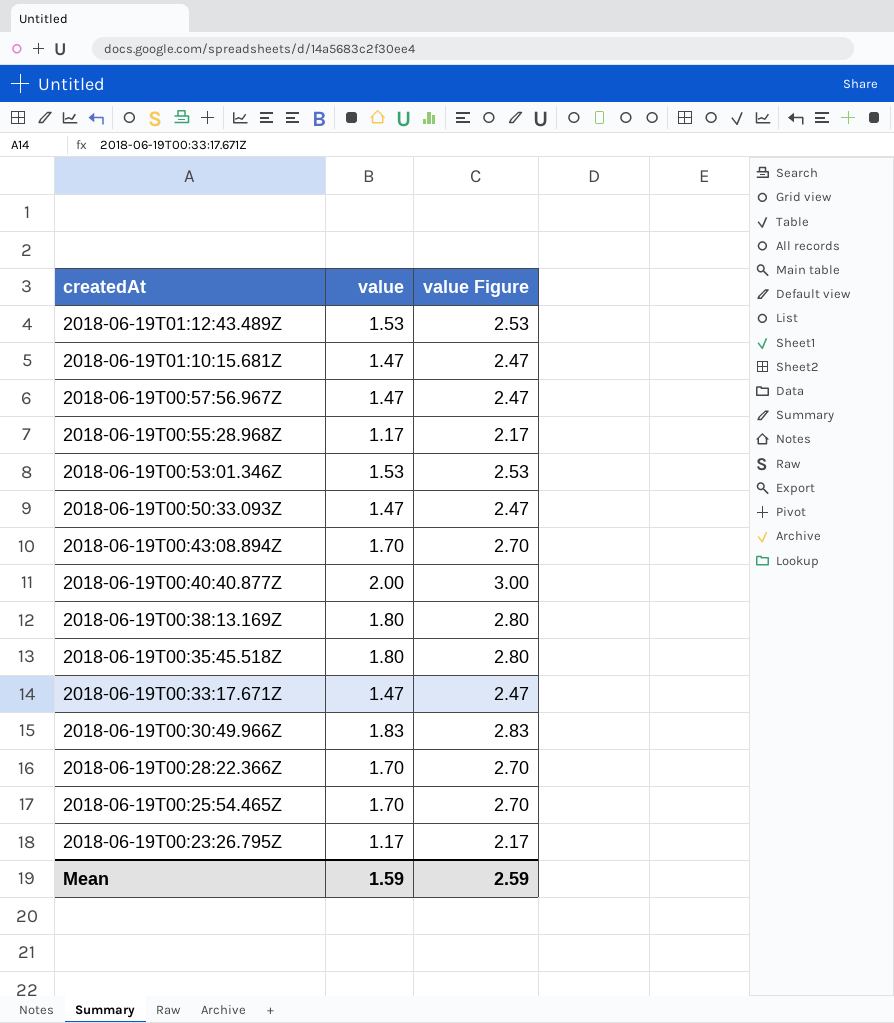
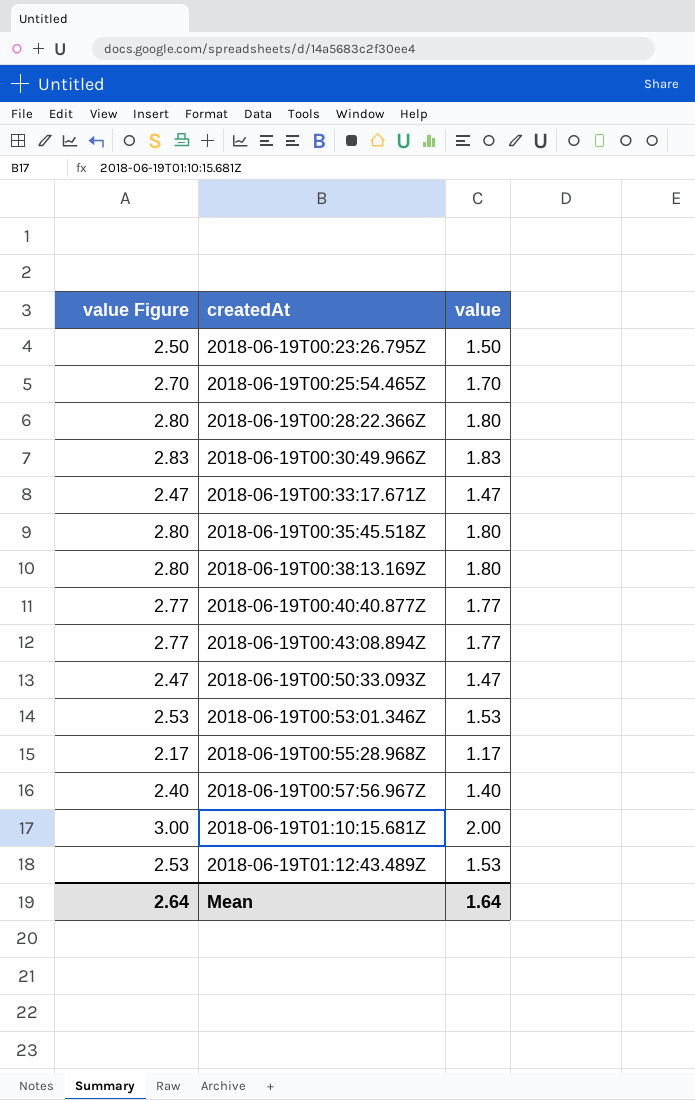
row order: createdAt descending -> createdAt ascending
column value Figure | position: 3 -> 1
2018-06-19T00:23:26.795Z | value Figure: 2.17 -> 2.50
2018-06-19T00:23:26.795Z | value: 1.17 -> 1.50
2018-06-19T00:28:22.366Z | value Figure: 2.70 -> 2.80
2018-06-19T00:28:22.366Z | value: 1.70 -> 1.80
2018-06-19T00:40:40.877Z | value Figure: 3.00 -> 2.77
2018-06-19T00:40:40.877Z | value: 2.00 -> 1.77
2018-06-19T00:43:08.894Z | value Figure: 2.70 -> 2.77
2018-06-19T00:43:08.894Z | value: 1.70 -> 1.77
2018-06-19T00:57:56.967Z | value Figure: 2.47 -> 2.40
2018-06-19T00:57:56.967Z | value: 1.47 -> 1.40
2018-06-19T01:10:15.681Z | value Figure: 2.47 -> 3.00
2018-06-19T01:10:15.681Z | value: 1.47 -> 2.00
Mean | value Figure: 2.59 -> 2.64
Mean | value: 1.59 -> 1.64

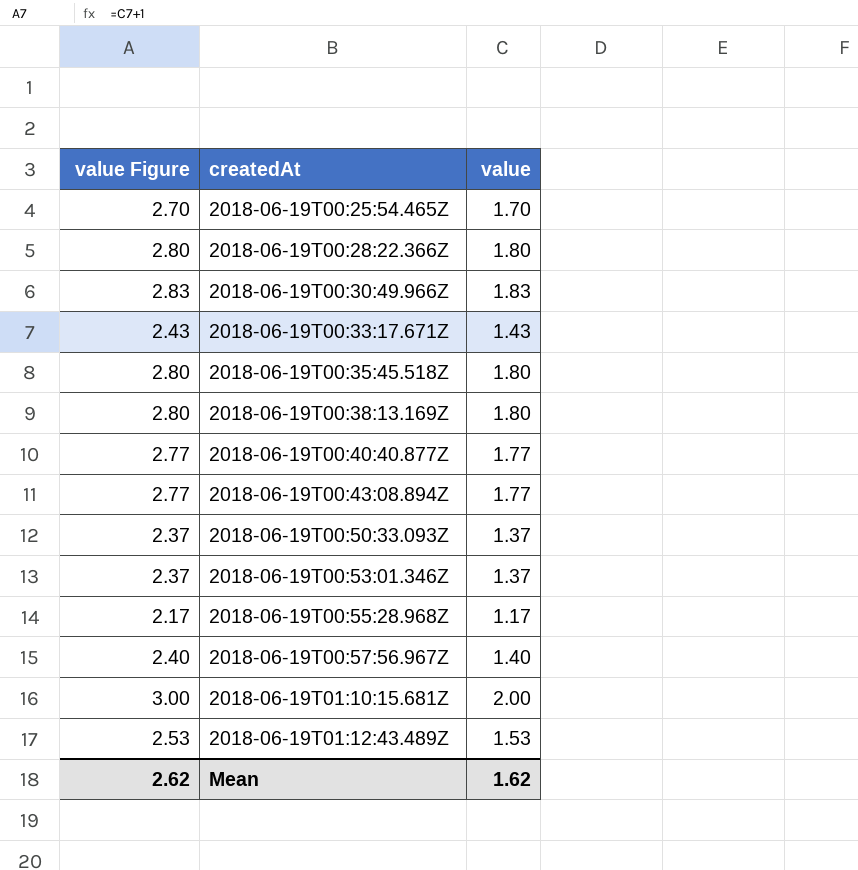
row 2018-06-19T00:23:26.795Z: 2.50 | 1.50 -> none
2018-06-19T00:33:17.671Z | value Figure: 2.47 -> 2.43
2018-06-19T00:33:17.671Z | value: 1.47 -> 1.43
2018-06-19T00:50:33.093Z | value Figure: 2.47 -> 2.37
2018-06-19T00:50:33.093Z | value: 1.47 -> 1.37
2018-06-19T00:53:01.346Z | value Figure: 2.53 -> 2.37
2018-06-19T00:53:01.346Z | value: 1.53 -> 1.37
Mean | value Figure: 2.64 -> 2.62
Mean | value: 1.64 -> 1.62

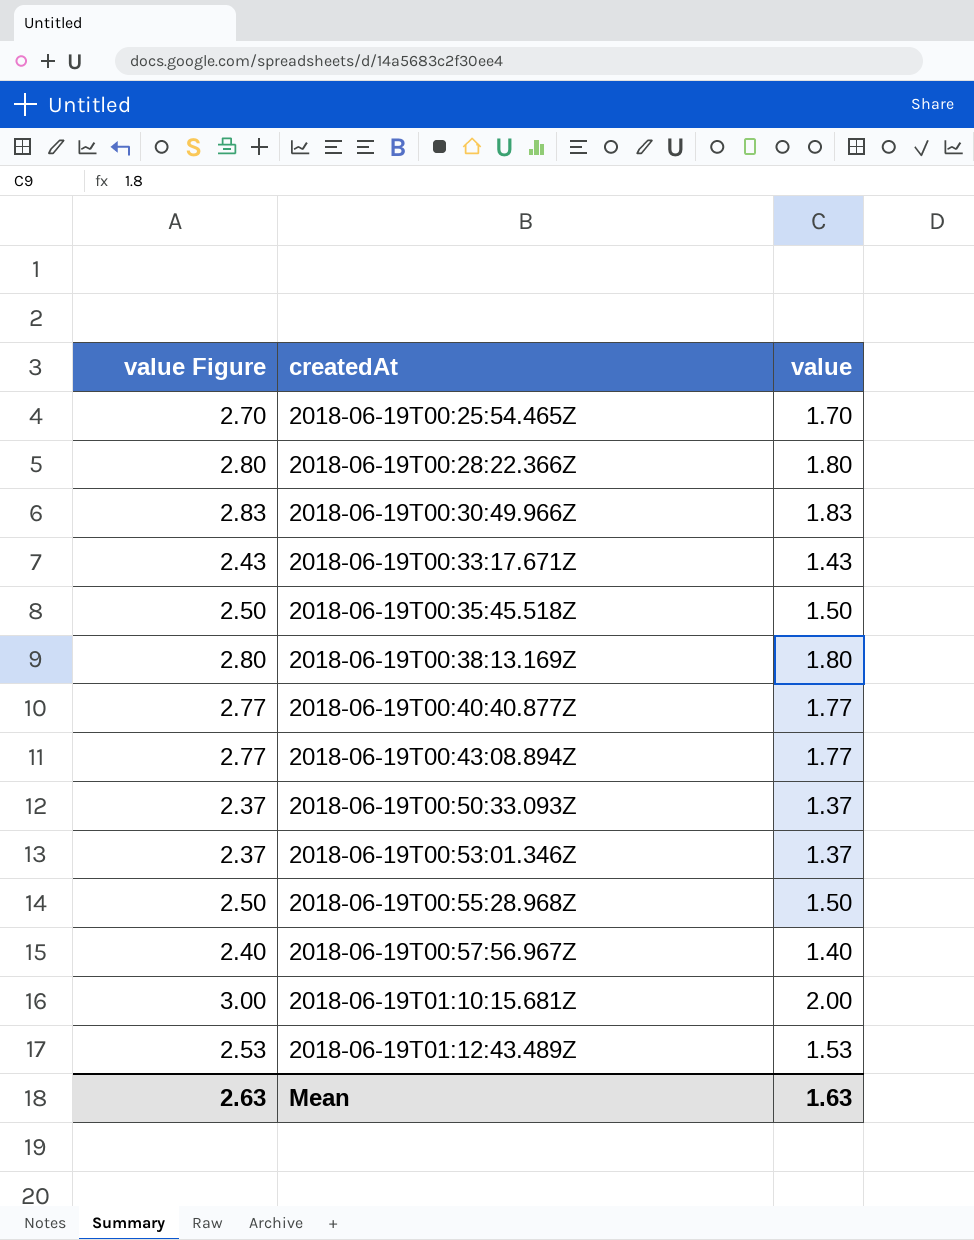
2018-06-19T00:35:45.518Z | value Figure: 2.80 -> 2.50
2018-06-19T00:35:45.518Z | value: 1.80 -> 1.50
2018-06-19T00:55:28.968Z | value Figure: 2.17 -> 2.50
2018-06-19T00:55:28.968Z | value: 1.17 -> 1.50
Mean | value Figure: 2.62 -> 2.63
Mean | value: 1.62 -> 1.63

